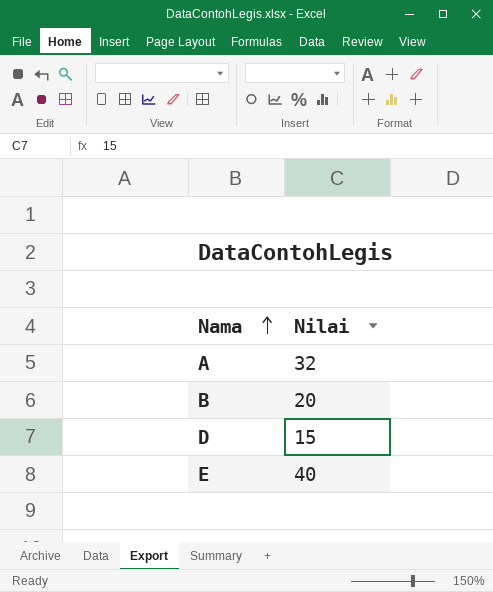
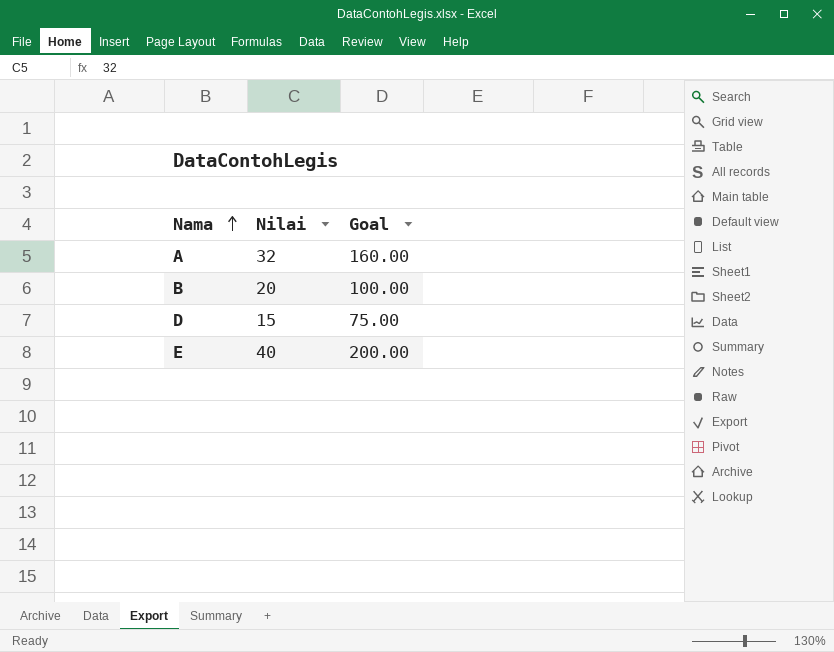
column Goal | formula: none -> [Nilai] * 5

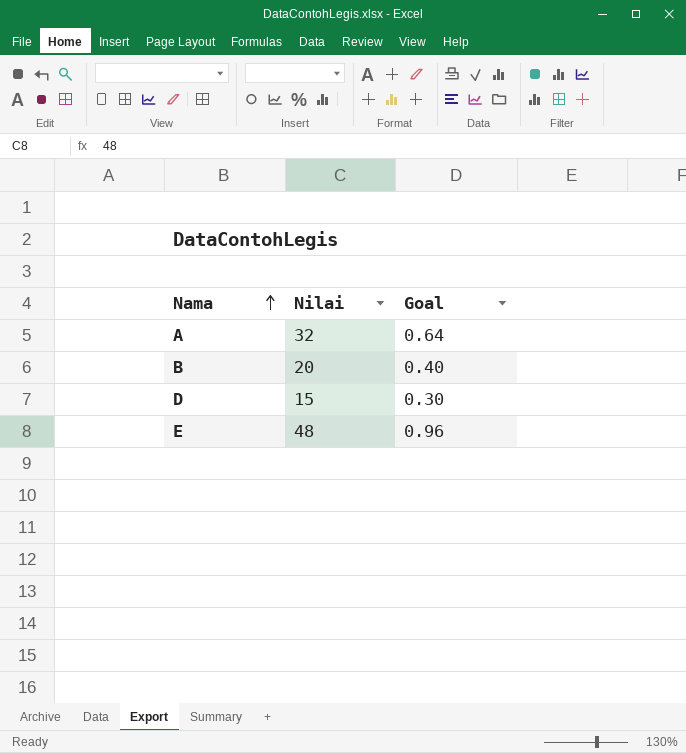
column Goal | formula: [Nilai] * 5 -> [Nilai] * 0.02
E | Nilai: 40 -> 48

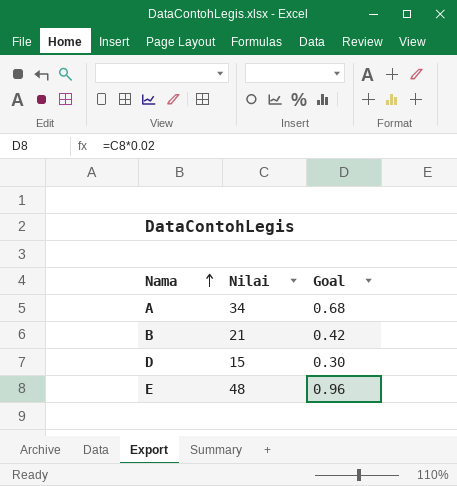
A | Nilai: 32 -> 34
A | Goal: 0.64 -> 0.68
B | Nilai: 20 -> 21
B | Goal: 0.40 -> 0.42

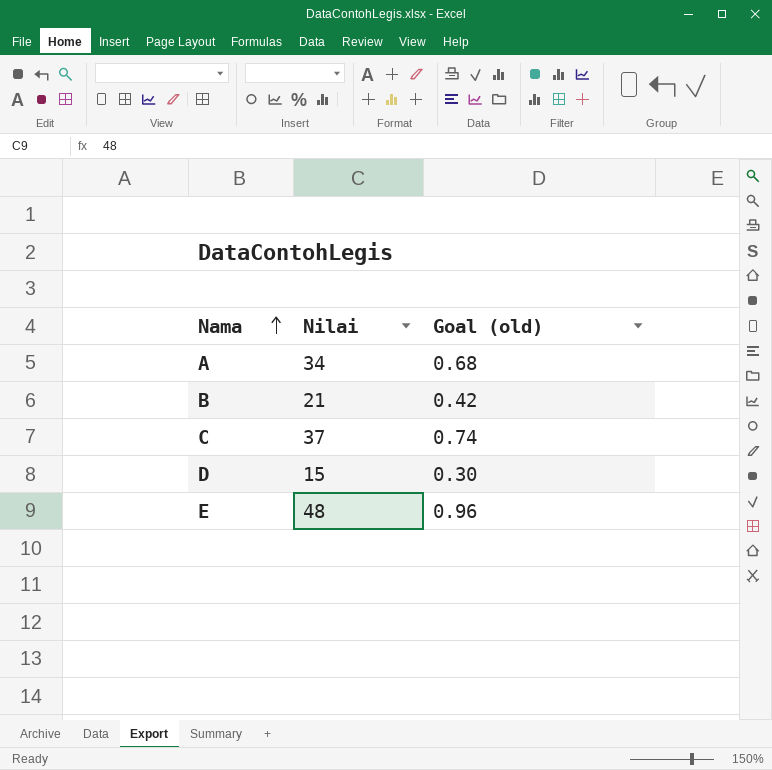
column name: Goal -> Goal (old)
row C: none -> 37 | 0.74

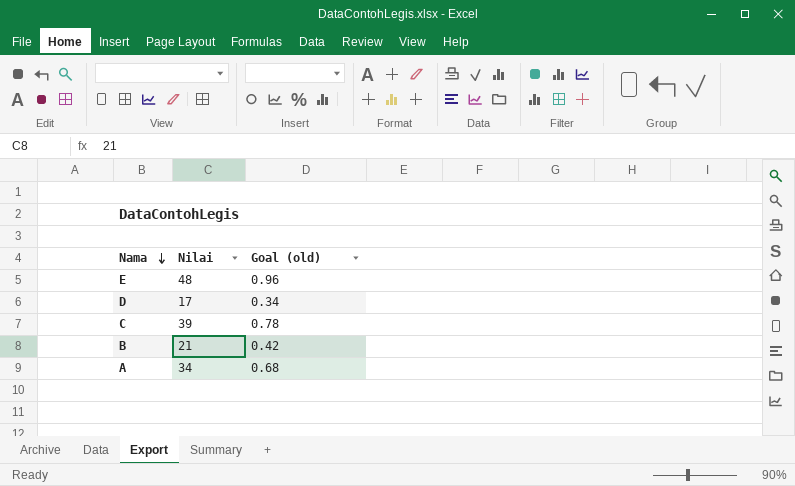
row order: Nama ascending -> Nama descending
D | Nilai: 15 -> 17
D | Goal (old): 0.30 -> 0.34
C | Nilai: 37 -> 39
C | Goal (old): 0.74 -> 0.78

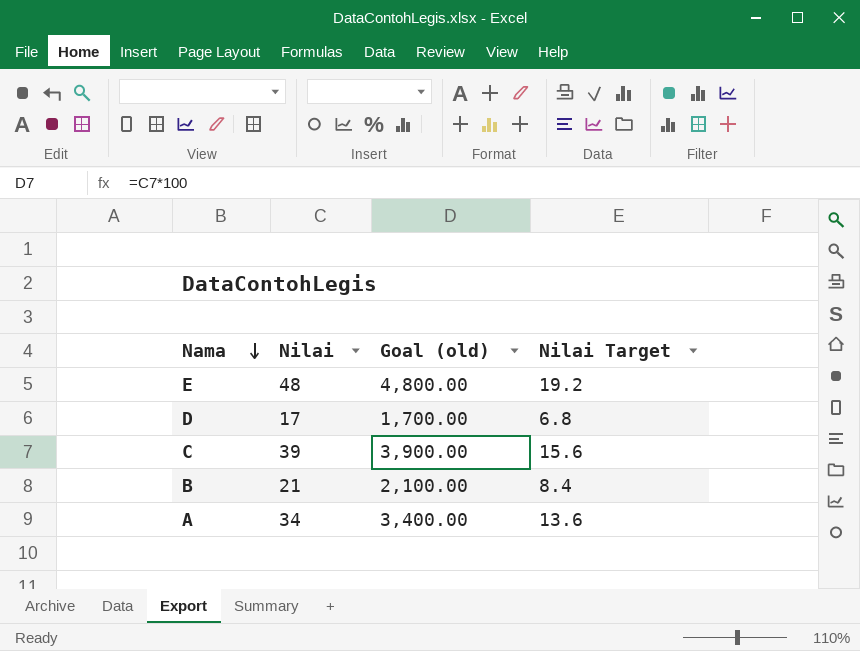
column Goal (old) | formula: [Nilai] * 0.02 -> [Nilai] * 100
column Nilai Target | formula: none -> [Nilai] * 0.4

